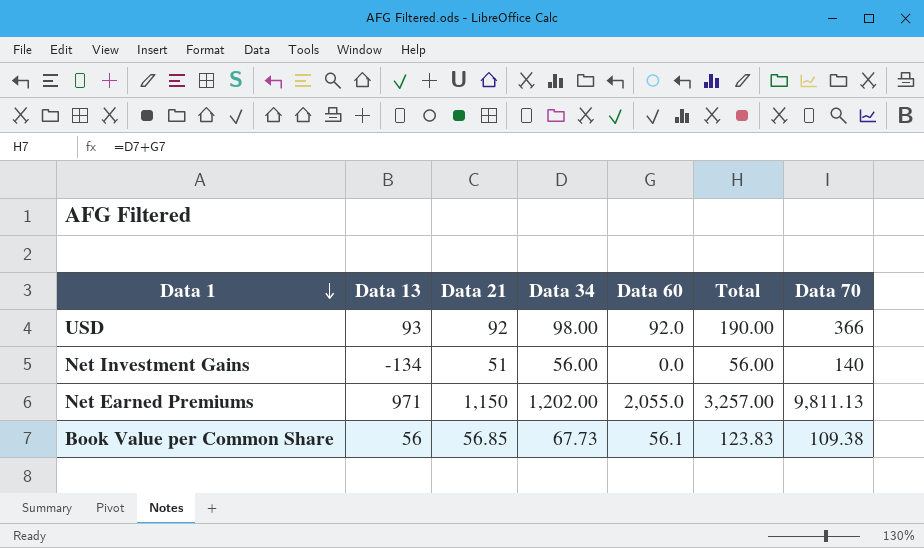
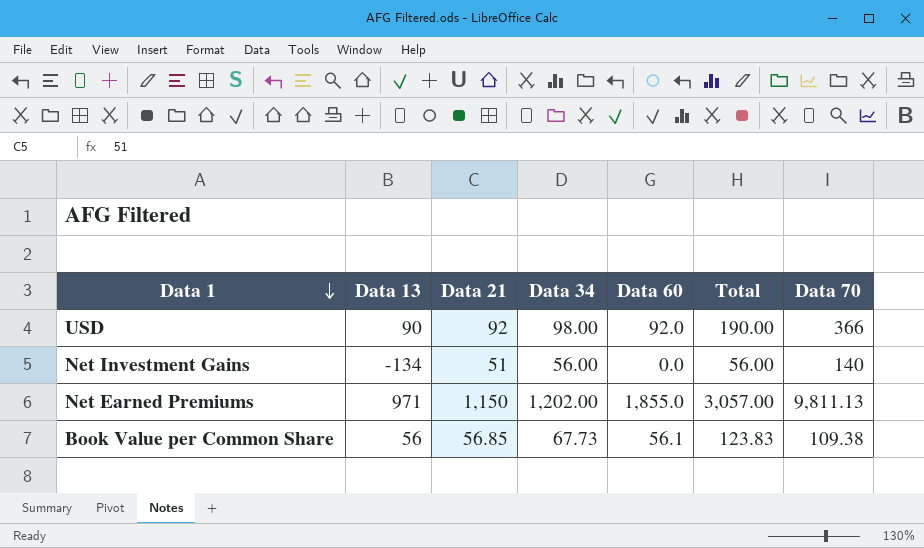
USD | Data 13: 93 -> 90
Net Earned Premiums | Data 60: 2,055.0 -> 1,855.0
Net Earned Premiums | Total: 3,257.00 -> 3,057.00

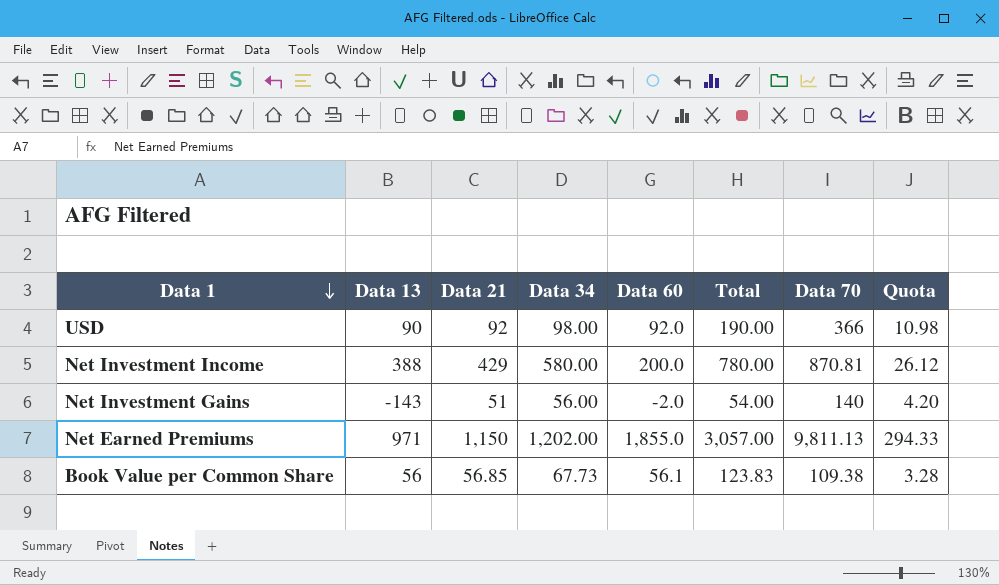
column Quota | formula: none -> [Data 70] * 0.03
row Net Investment Income: none -> 388 | 429 | 580.00 | 200.0 | 780.00 | 870.81 | 26.12
Net Investment Gains | Data 13: -134 -> -143
Net Investment Gains | Data 60: 0.0 -> -2.0
Net Investment Gains | Total: 56.00 -> 54.00

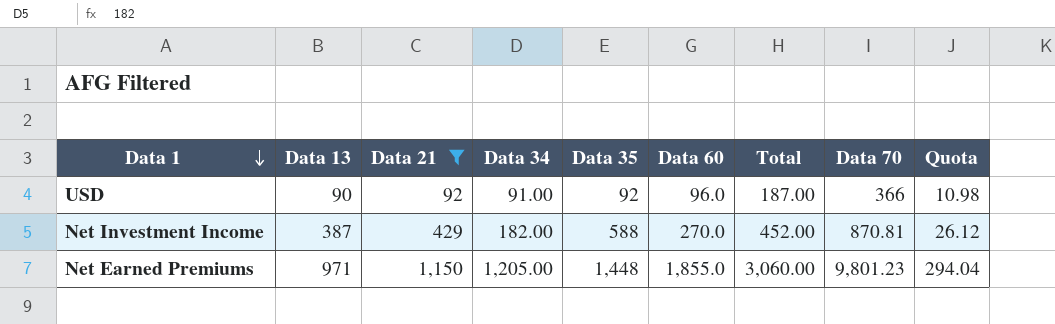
filter: none -> Data 21 >= 92
column Data 35 | position: none -> 5
USD | Data 34: 98.00 -> 91.00
USD | Data 60: 92.0 -> 96.0
USD | Total: 190.00 -> 187.00
Net Investment Income | Data 13: 388 -> 387
Net Investment Income | Data 34: 580.00 -> 182.00
Net Investment Income | Data 60: 200.0 -> 270.0
Net Investment Income | Total: 780.00 -> 452.00
Net Earned Premiums | Data 34: 1,202.00 -> 1,205.00
Net Earned Premiums | Total: 3,057.00 -> 3,060.00
Net Earned Premiums | Data 70: 9,811.13 -> 9,801.23
Net Earned Premiums | Quota: 294.33 -> 294.04

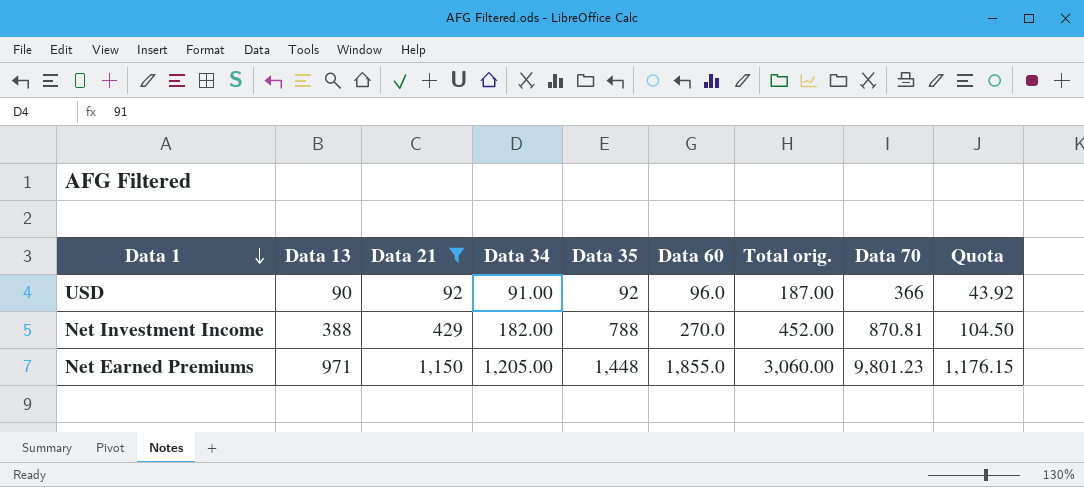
column name: Total -> Total orig.
column Quota | formula: [Data 70] * 0.03 -> [Data 70] * 0.12
Net Investment Income | Data 13: 387 -> 388
Net Investment Income | Data 35: 588 -> 788

